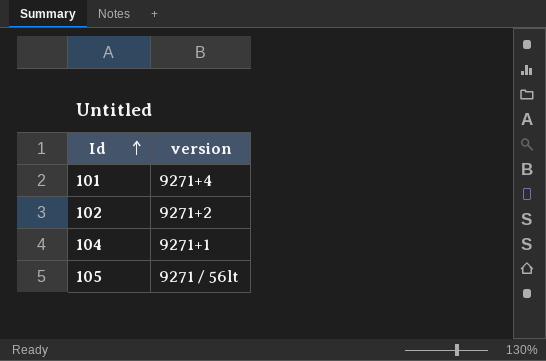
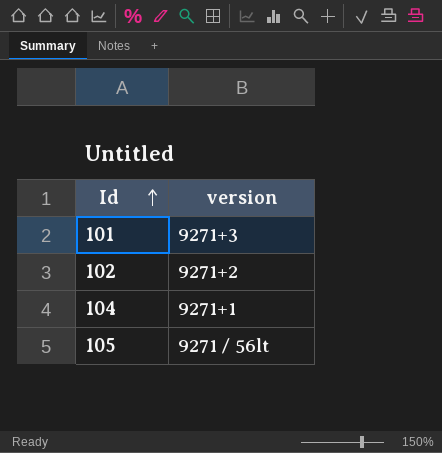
101 | version: 9271+4 -> 9271+3

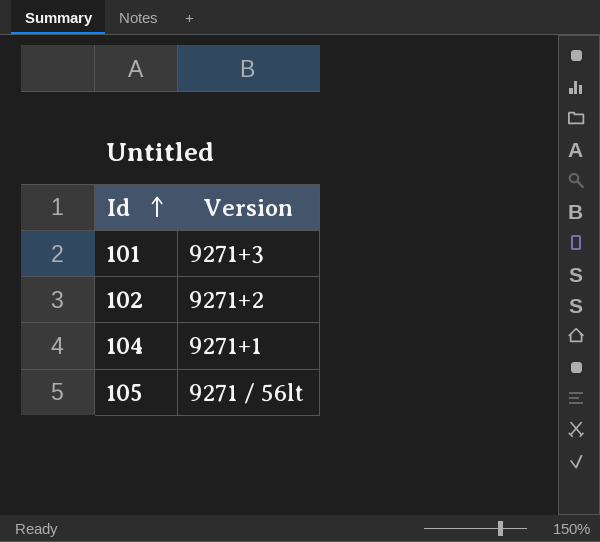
column name: version -> Version

